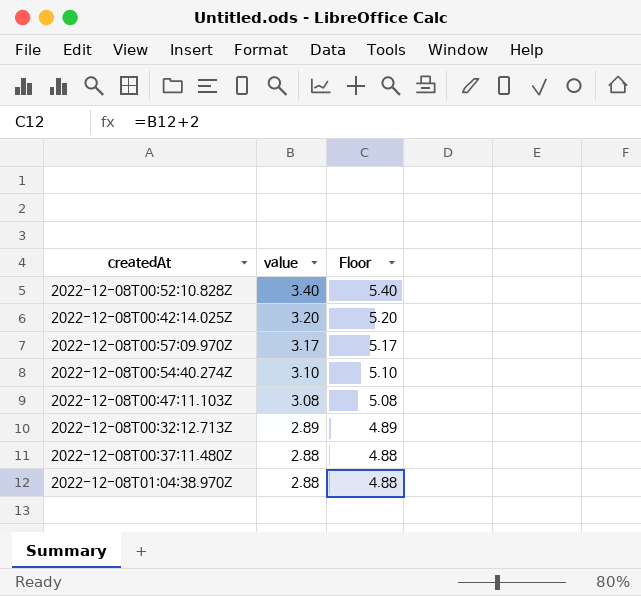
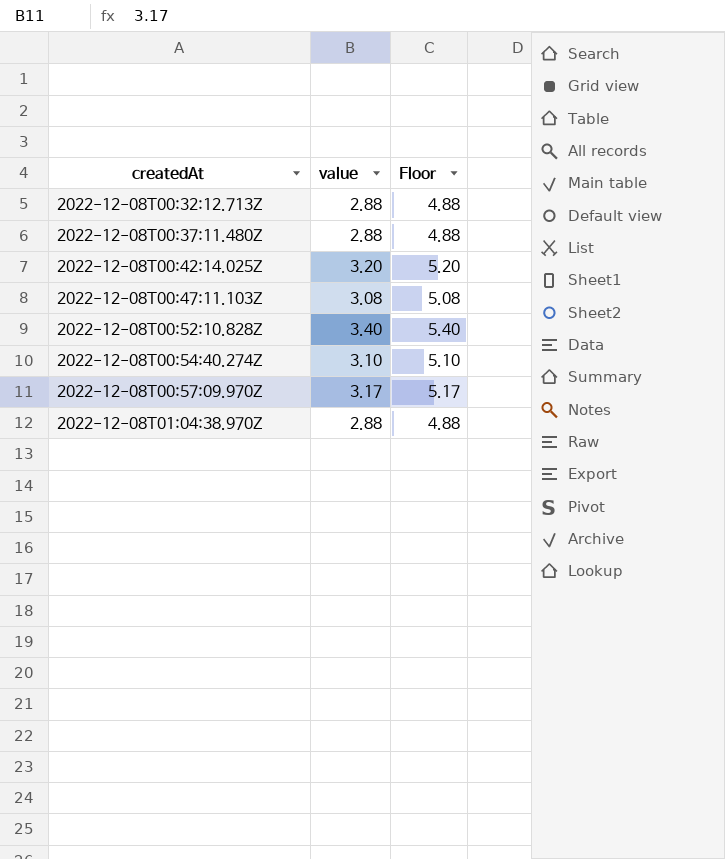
row order: value descending -> createdAt ascending
2022-12-08T00:32:12.713Z | value: 2.89 -> 2.88
2022-12-08T00:32:12.713Z | Floor: 4.89 -> 4.88

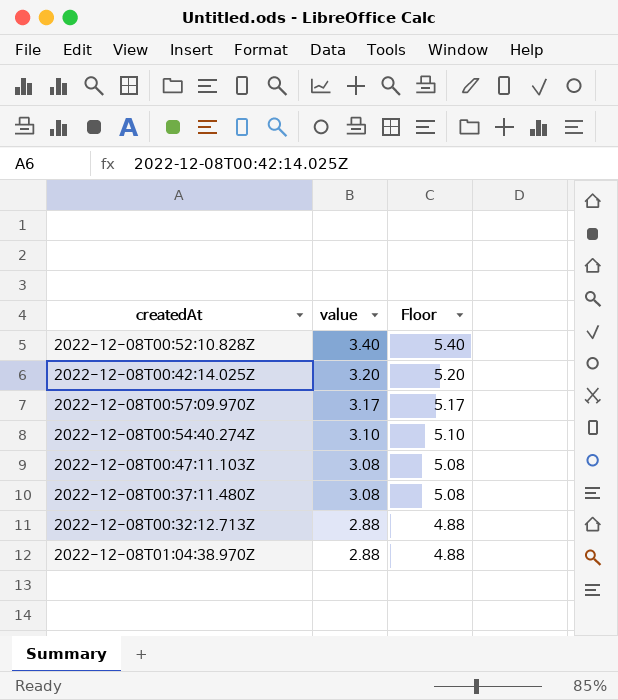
row order: createdAt ascending -> value descending
2022-12-08T00:37:11.480Z | value: 2.88 -> 3.08
2022-12-08T00:37:11.480Z | Floor: 4.88 -> 5.08

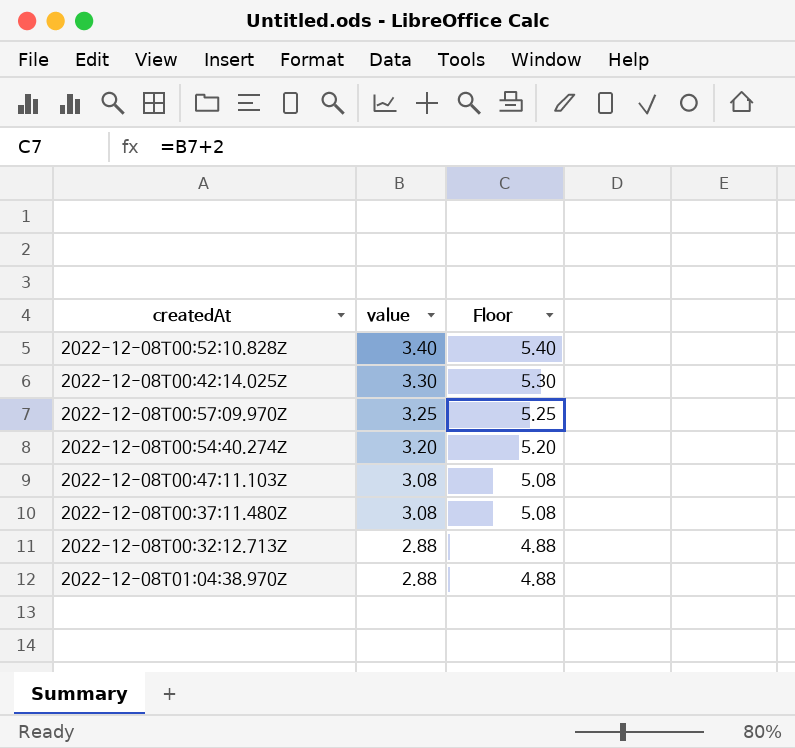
2022-12-08T00:42:14.025Z | value: 3.20 -> 3.30
2022-12-08T00:42:14.025Z | Floor: 5.20 -> 5.30
2022-12-08T00:57:09.970Z | value: 3.17 -> 3.25
2022-12-08T00:57:09.970Z | Floor: 5.17 -> 5.25
2022-12-08T00:54:40.274Z | value: 3.10 -> 3.20
2022-12-08T00:54:40.274Z | Floor: 5.10 -> 5.20

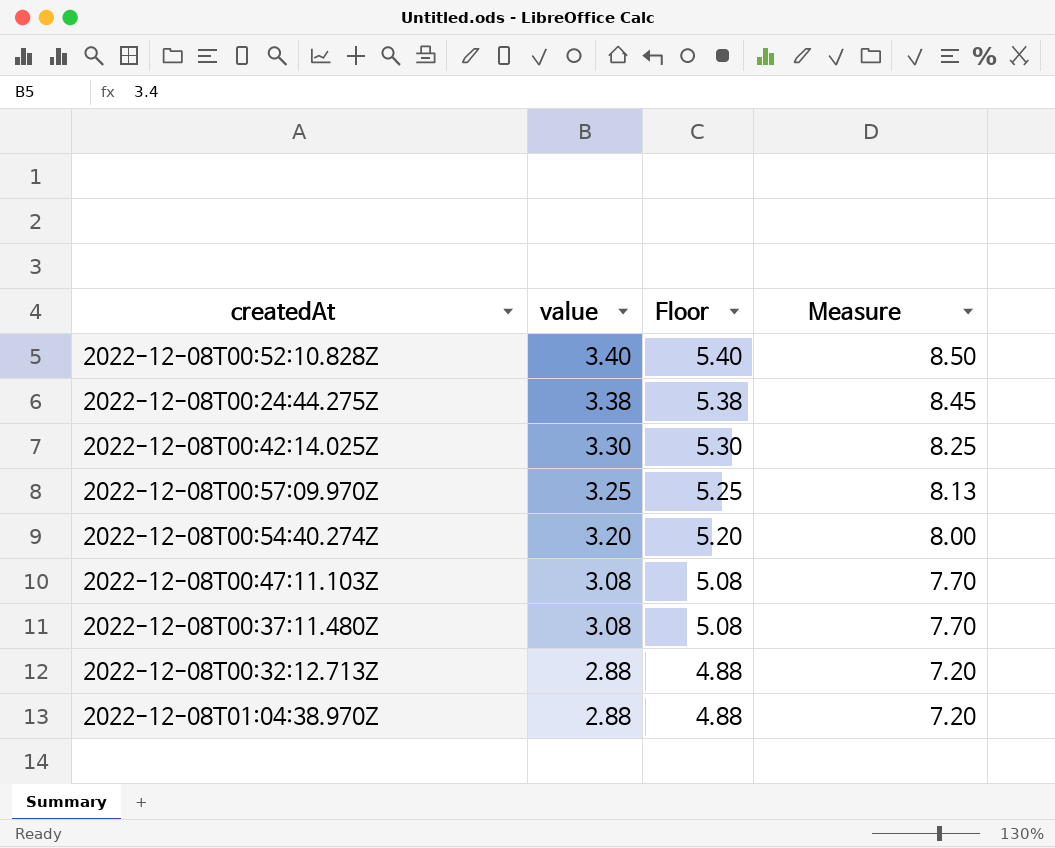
column Measure | formula: none -> [value] * 2.5
row 2022-12-08T00:24:44.275Z: none -> 3.38 | 5.38 | 8.45

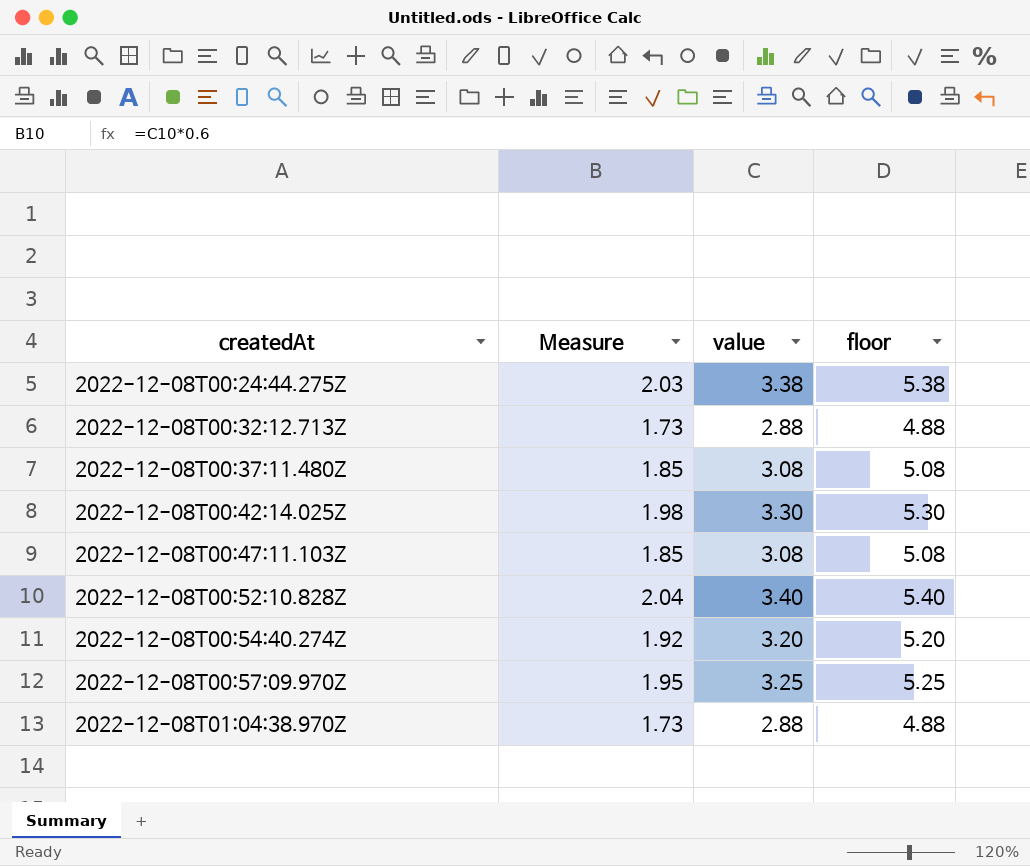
row order: value descending -> createdAt ascending
column Measure | formula: [value] * 2.5 -> [value] * 0.6
column Measure | position: 4 -> 2
column name: Floor -> floor

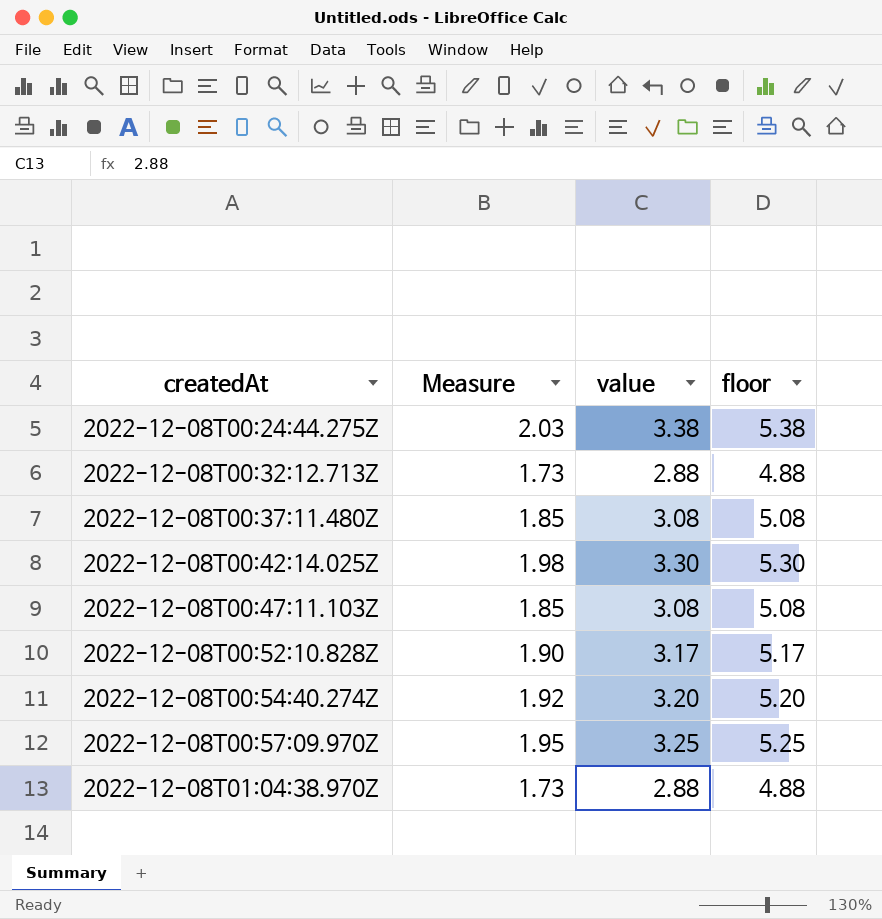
2022-12-08T00:52:10.828Z | Measure: 2.04 -> 1.90
2022-12-08T00:52:10.828Z | value: 3.40 -> 3.17
2022-12-08T00:52:10.828Z | floor: 5.40 -> 5.17

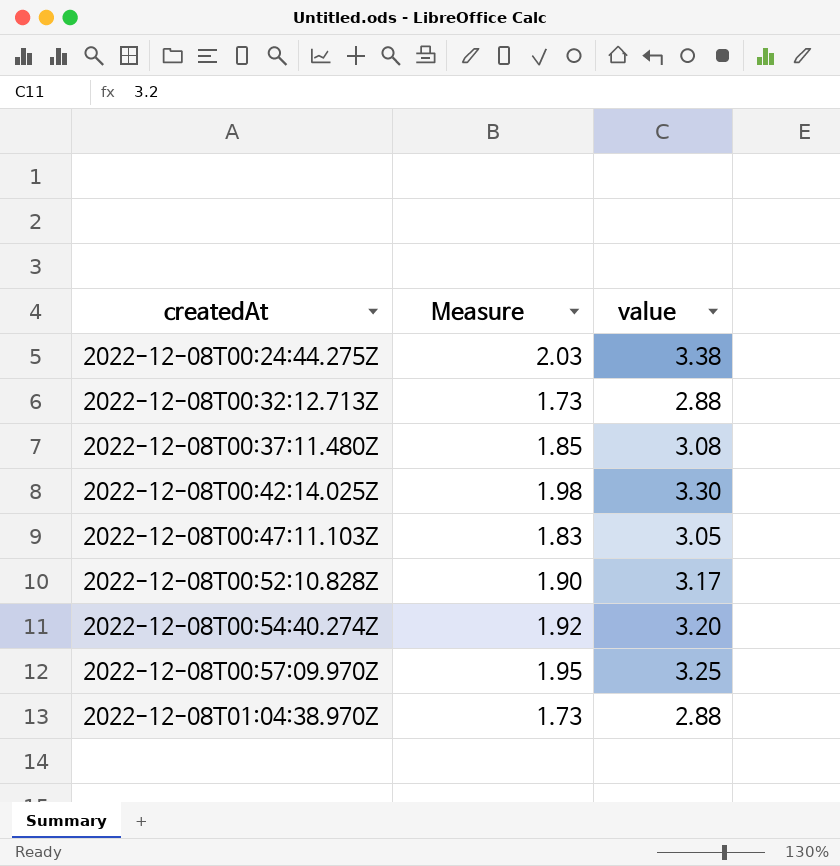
column floor | formula: [value] + 2 -> none
2022-12-08T00:47:11.103Z | Measure: 1.85 -> 1.83
2022-12-08T00:47:11.103Z | value: 3.08 -> 3.05

